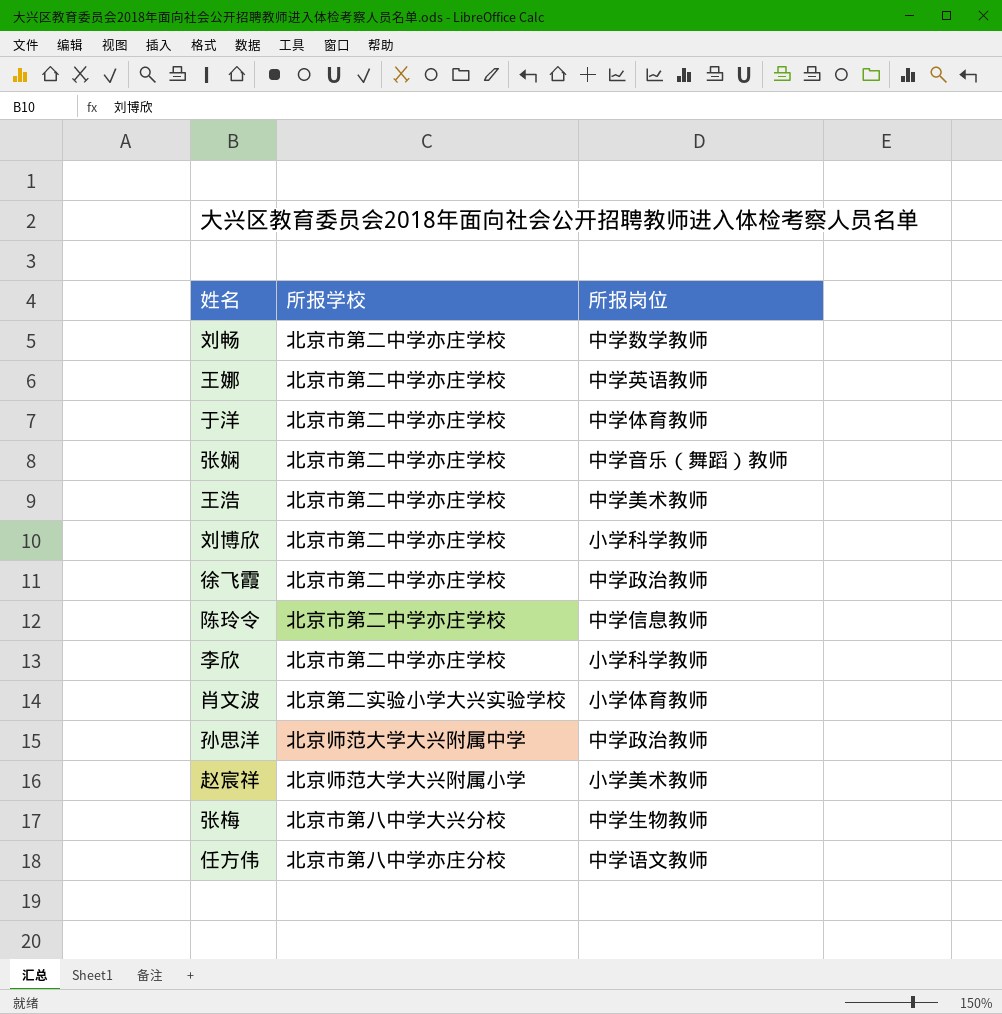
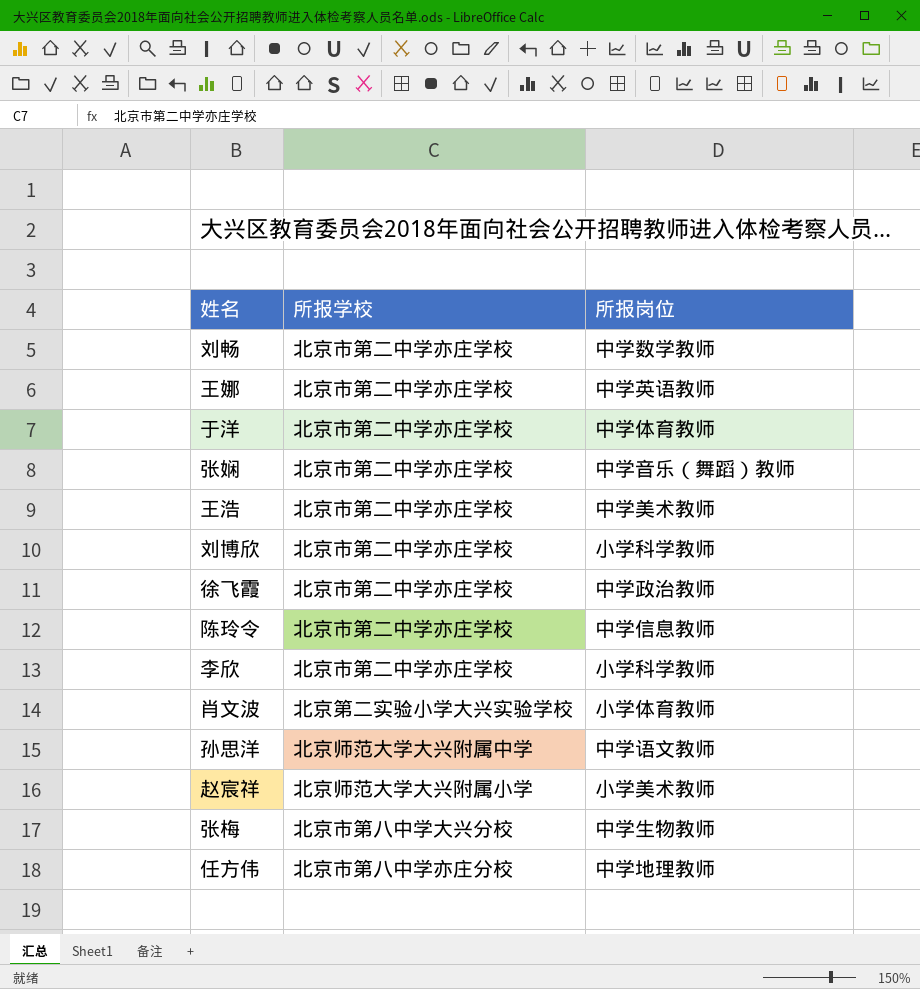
孙思洋 | 所报岗位: 中学政治教师 -> 中学语文教师
任方伟 | 所报岗位: 中学语文教师 -> 中学地理教师

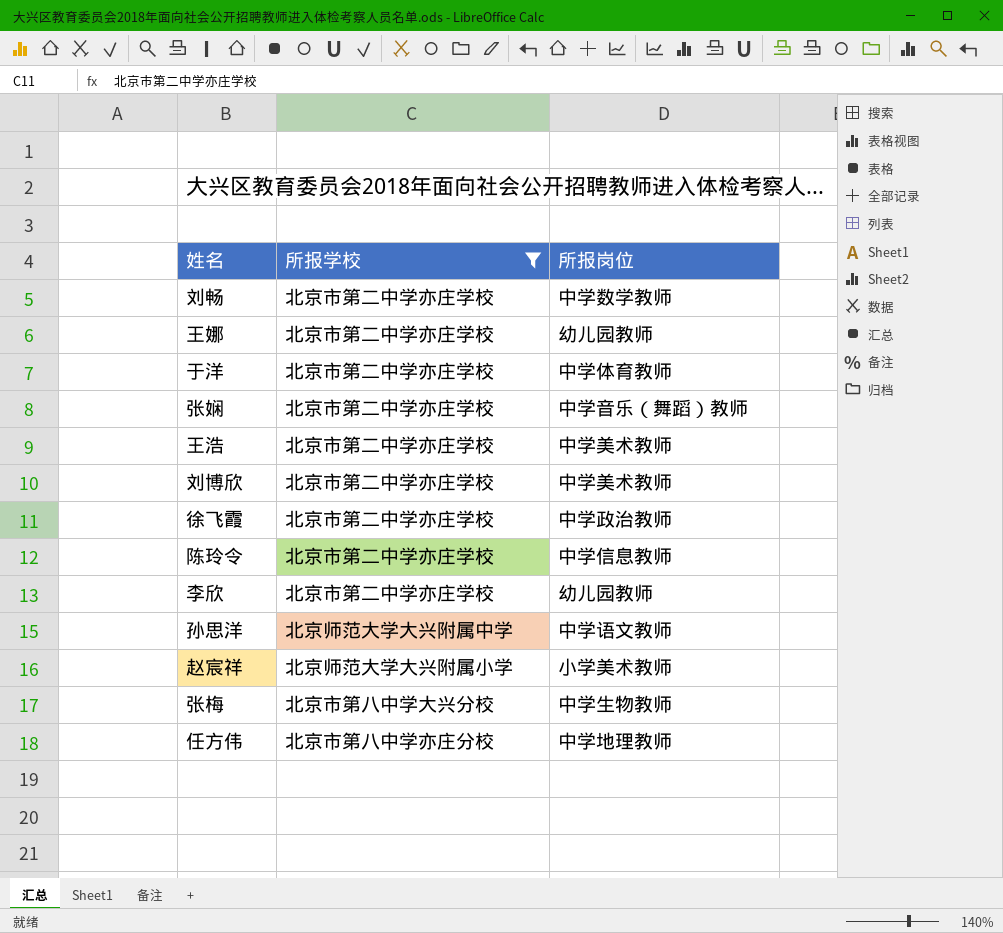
filter: none -> 所报学校 != 北京第二实验小学大兴实验学校
王娜 | 所报岗位: 中学英语教师 -> 幼儿园教师
刘博欣 | 所报岗位: 小学科学教师 -> 中学美术教师
李欣 | 所报岗位: 小学科学教师 -> 幼儿园教师

